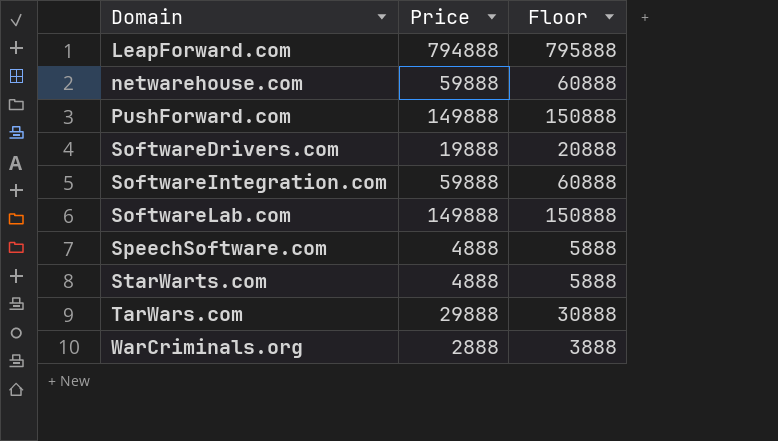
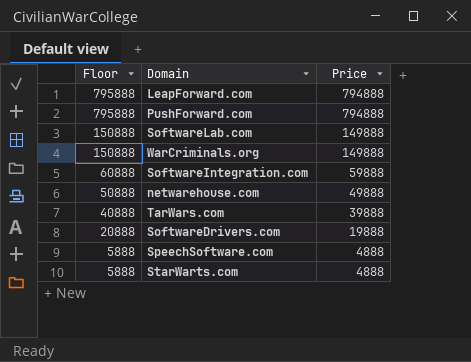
row order: Domain ascending -> Floor descending
column Floor | position: 3 -> 1
PushForward.com | Floor: 150888 -> 795888
PushForward.com | Price: 149888 -> 794888
WarCriminals.org | Floor: 3888 -> 150888
WarCriminals.org | Price: 2888 -> 149888
netwarehouse.com | Floor: 60888 -> 50888
netwarehouse.com | Price: 59888 -> 49888
TarWars.com | Floor: 30888 -> 40888
TarWars.com | Price: 29888 -> 39888

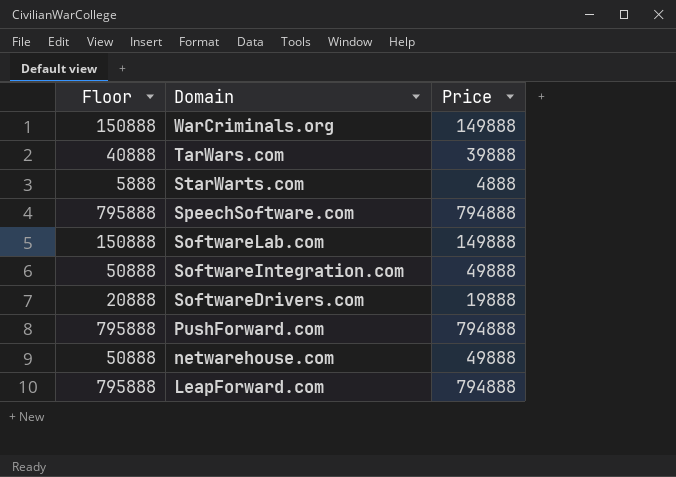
row order: Floor descending -> Domain descending
SpeechSoftware.com | Floor: 5888 -> 795888
SpeechSoftware.com | Price: 4888 -> 794888
SoftwareIntegration.com | Floor: 60888 -> 50888
SoftwareIntegration.com | Price: 59888 -> 49888

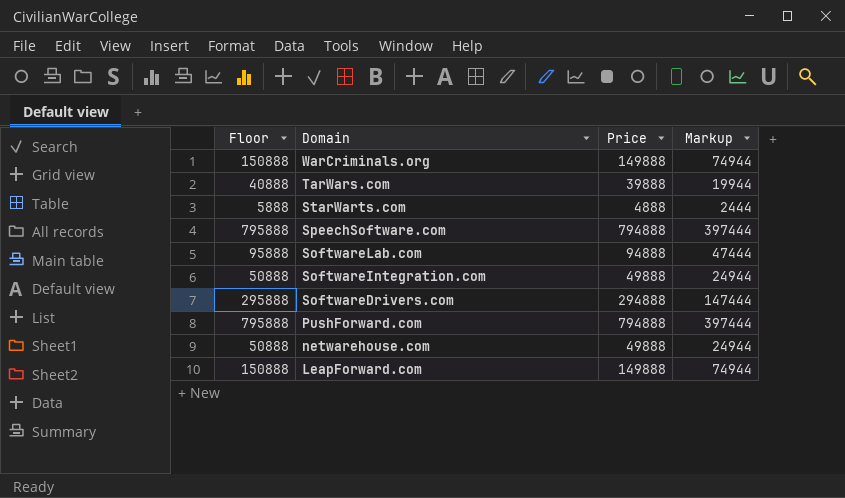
column Markup | formula: none -> [Price] * 0.5
SoftwareLab.com | Floor: 150888 -> 95888
SoftwareLab.com | Price: 149888 -> 94888
SoftwareDrivers.com | Floor: 20888 -> 295888
SoftwareDrivers.com | Price: 19888 -> 294888
LeapForward.com | Floor: 795888 -> 150888
LeapForward.com | Price: 794888 -> 149888

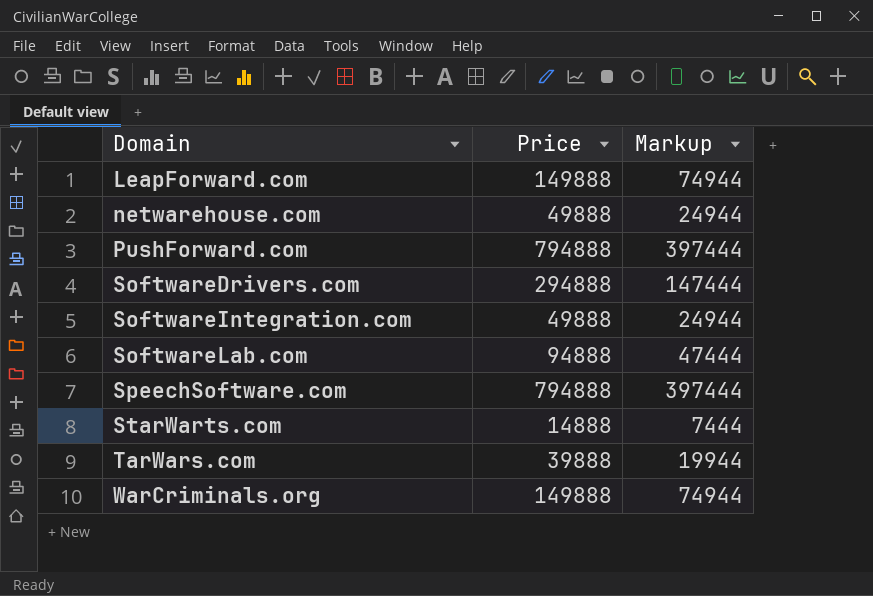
row order: Domain descending -> Domain ascending
column Floor | formula: [Price] + 1000 -> none
StarWarts.com | Price: 4888 -> 14888
StarWarts.com | Markup: 2444 -> 7444

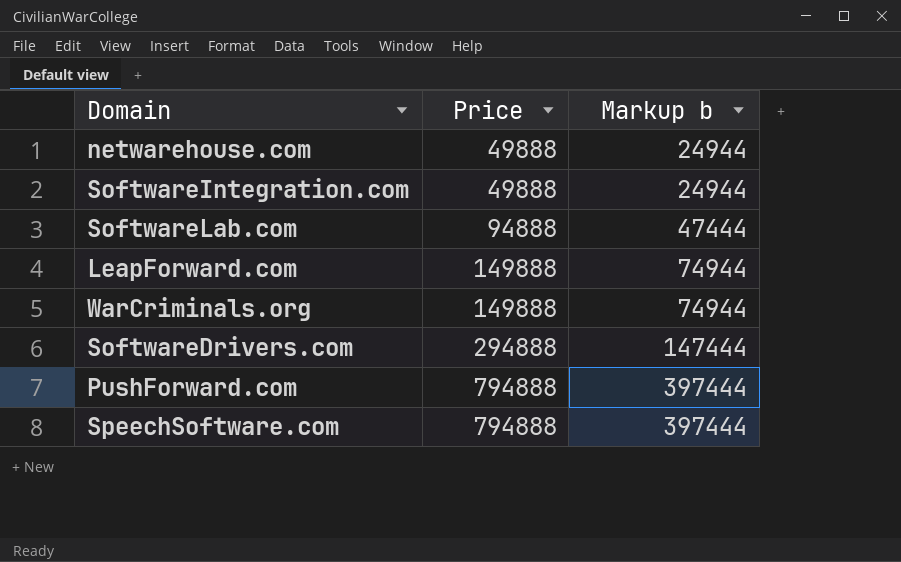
row order: Domain ascending -> Price ascending
column name: Markup -> Markup b
row StarWarts.com: 14888 | 7444 -> none
row TarWars.com: 39888 | 19944 -> none

